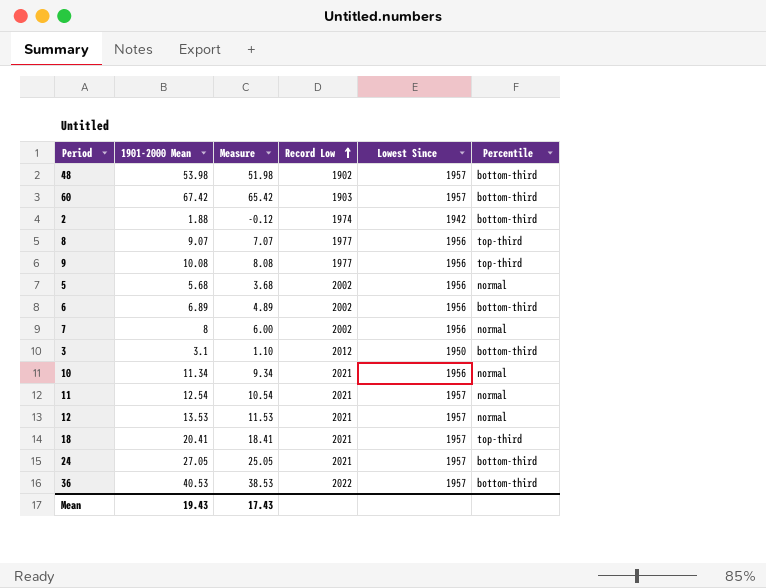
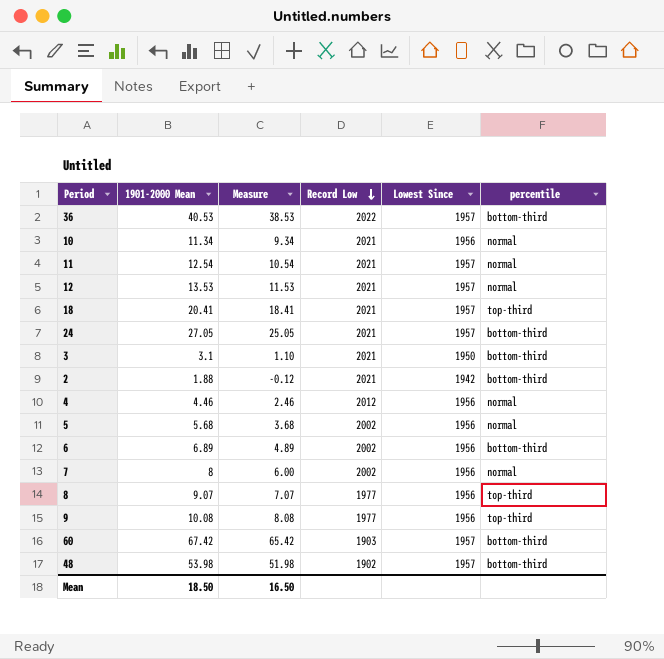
row order: Record Low ascending -> Record Low descending
column name: Percentile -> percentile
3 | Record Low: 2012 -> 2021
2 | Record Low: 1974 -> 2021
row 4: none -> 4.46 | 2.46 | 2012 | 1956 | normal
Mean | 1901-2000 Mean: 19.43 -> 18.50
Mean | Measure: 17.43 -> 16.50

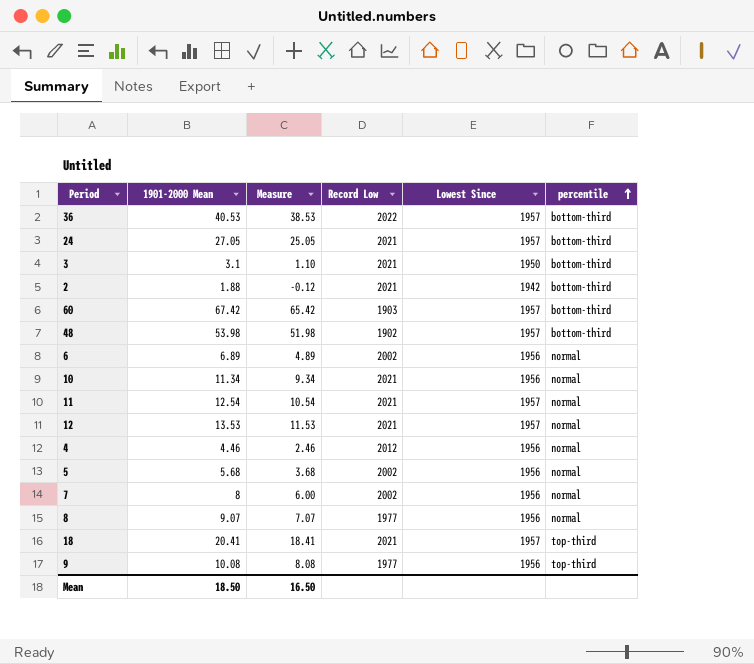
row order: Record Low descending -> percentile ascending
6 | percentile: bottom-third -> normal
8 | percentile: top-third -> normal

